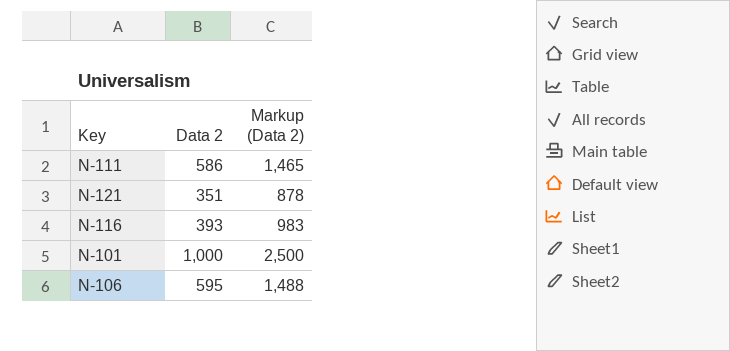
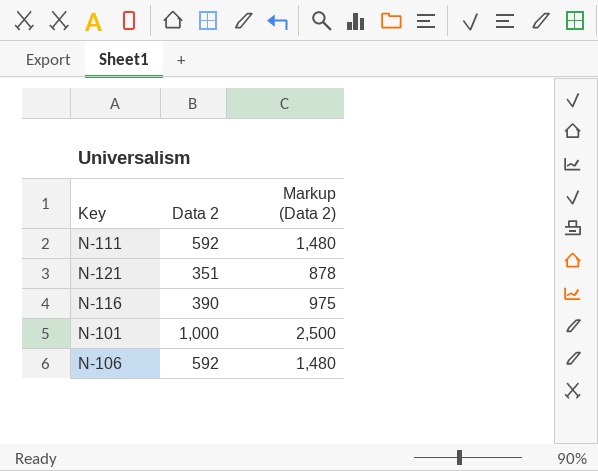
N-111 | Data 2: 586 -> 592
N-111 | Markup (Data 2): 1,465 -> 1,480
N-116 | Data 2: 393 -> 390
N-116 | Markup (Data 2): 983 -> 975
N-106 | Data 2: 595 -> 592
N-106 | Markup (Data 2): 1,488 -> 1,480

